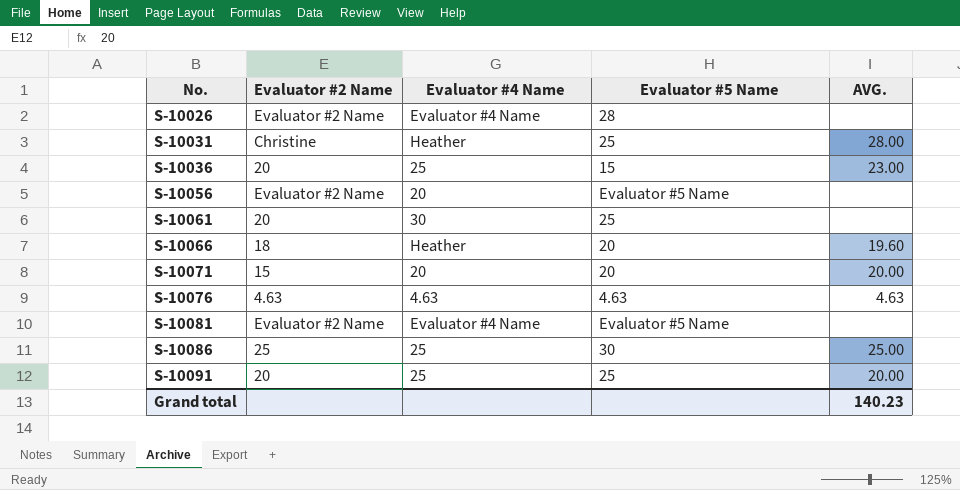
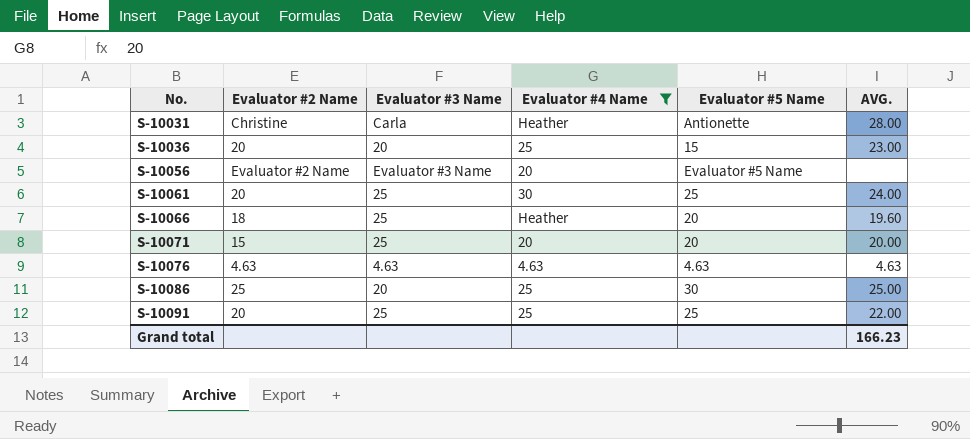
filter: none -> Evaluator #4 Name != Evaluator #4 Name
column Evaluator #3 Name | position: none -> 3
S-10031 | Evaluator #5 Name: 25 -> Antionette
S-10061 | AVG.: none -> 24.00
S-10091 | AVG.: 20.00 -> 22.00
Grand total | AVG.: 140.23 -> 166.23

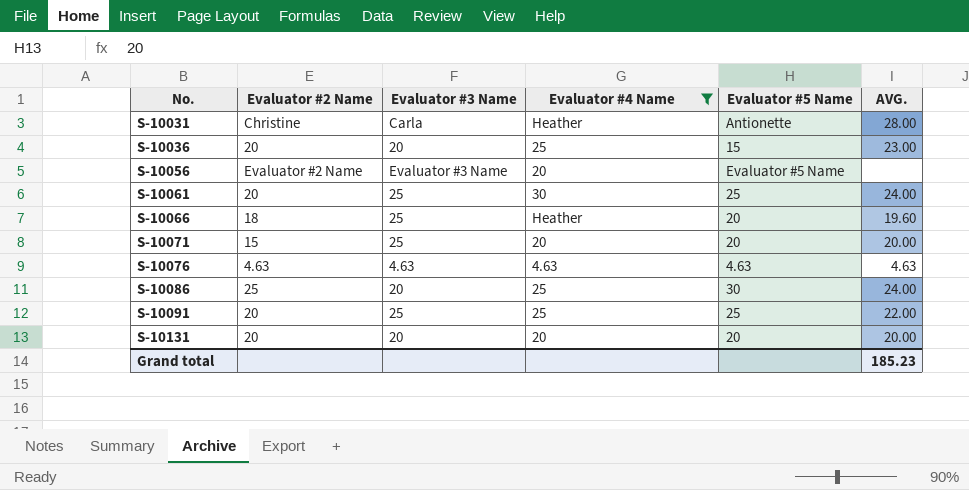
S-10086 | AVG.: 25.00 -> 24.00
row S-10131: none -> 20 | 20 | 20 | 20 | 20.00
Grand total | AVG.: 166.23 -> 185.23

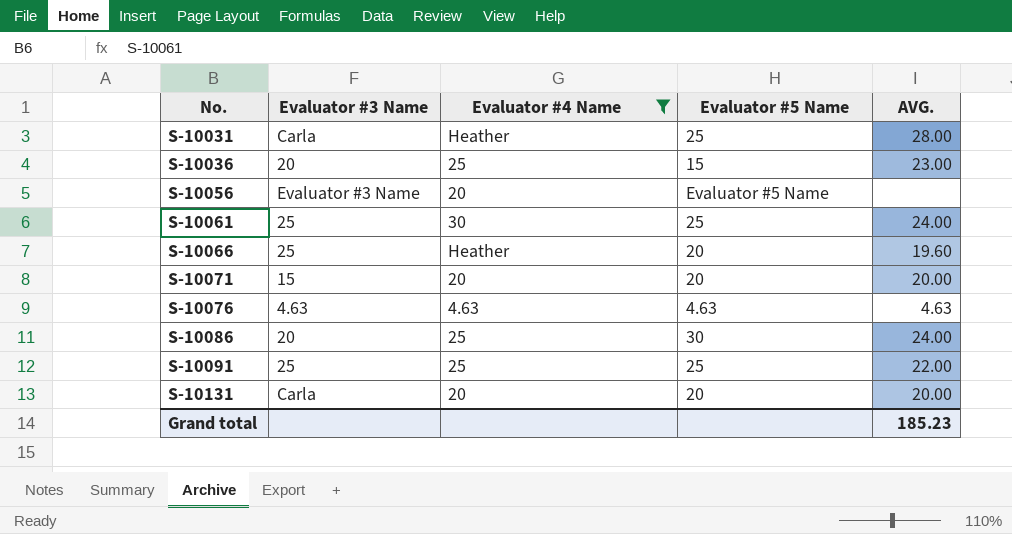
column Evaluator #2 Name | position: 2 -> none
S-10031 | Evaluator #5 Name: Antionette -> 25
S-10071 | Evaluator #3 Name: 25 -> 15
S-10131 | Evaluator #3 Name: 20 -> Carla

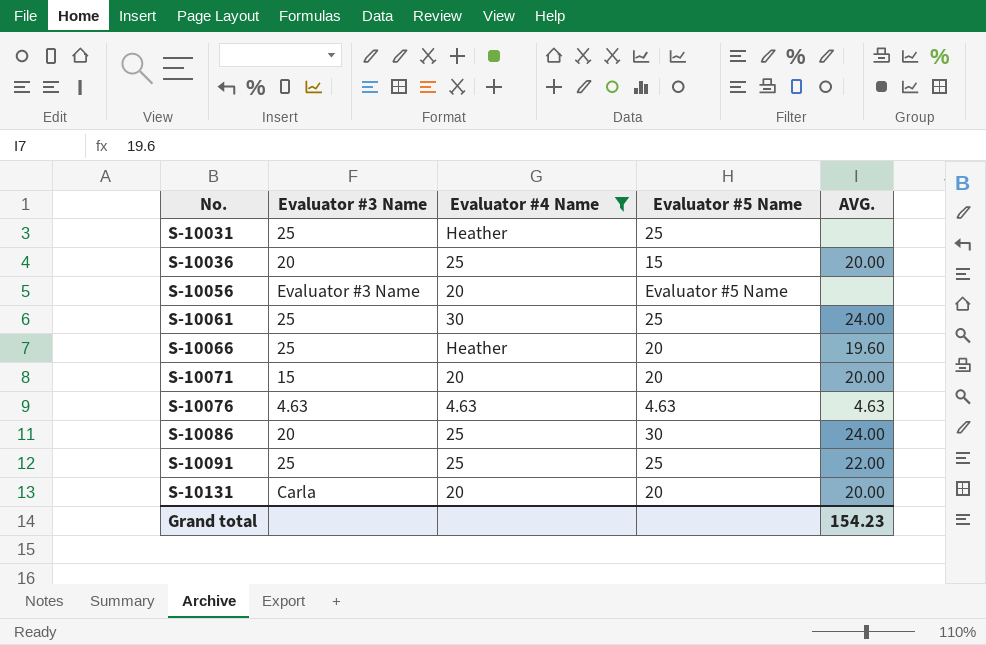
S-10031 | Evaluator #3 Name: Carla -> 25
S-10031 | AVG.: 28.00 -> none
S-10036 | AVG.: 23.00 -> 20.00
Grand total | AVG.: 185.23 -> 154.23

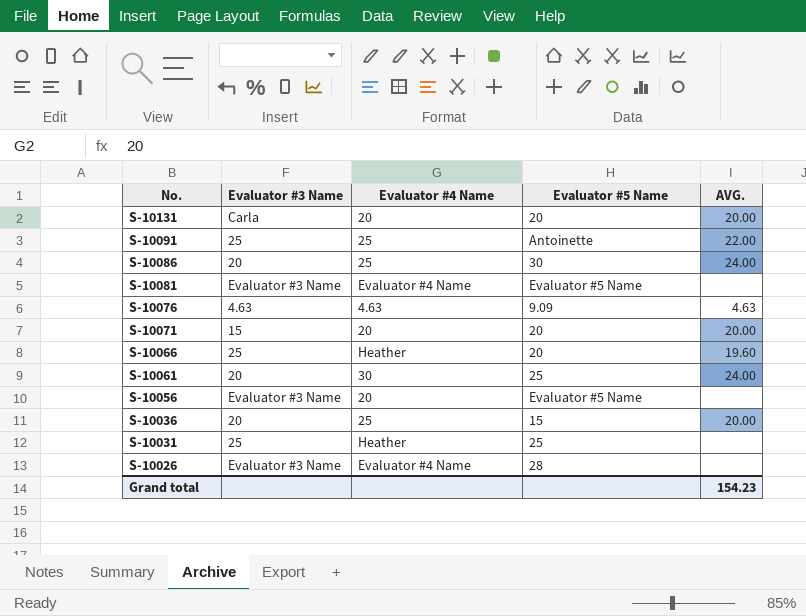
filter: Evaluator #4 Name != Evaluator #4 Name -> none
row order: No. ascending -> No. descending
S-10091 | Evaluator #5 Name: 25 -> Antoinette
S-10076 | Evaluator #5 Name: 4.63 -> 9.09
S-10061 | Evaluator #3 Name: 25 -> 20

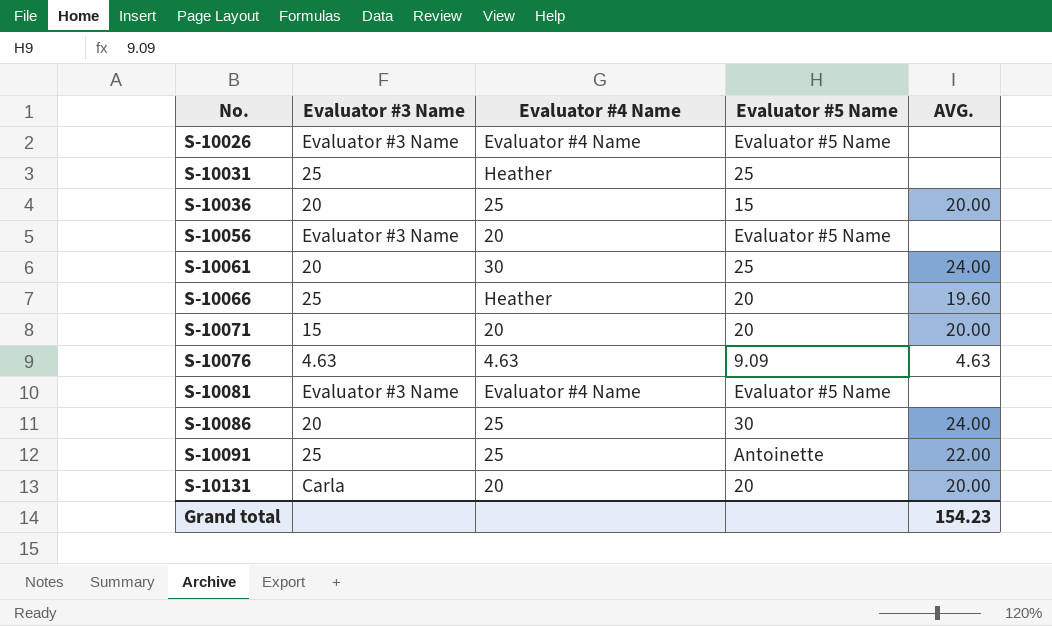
row order: No. descending -> No. ascending
S-10026 | Evaluator #5 Name: 28 -> Evaluator #5 Name

